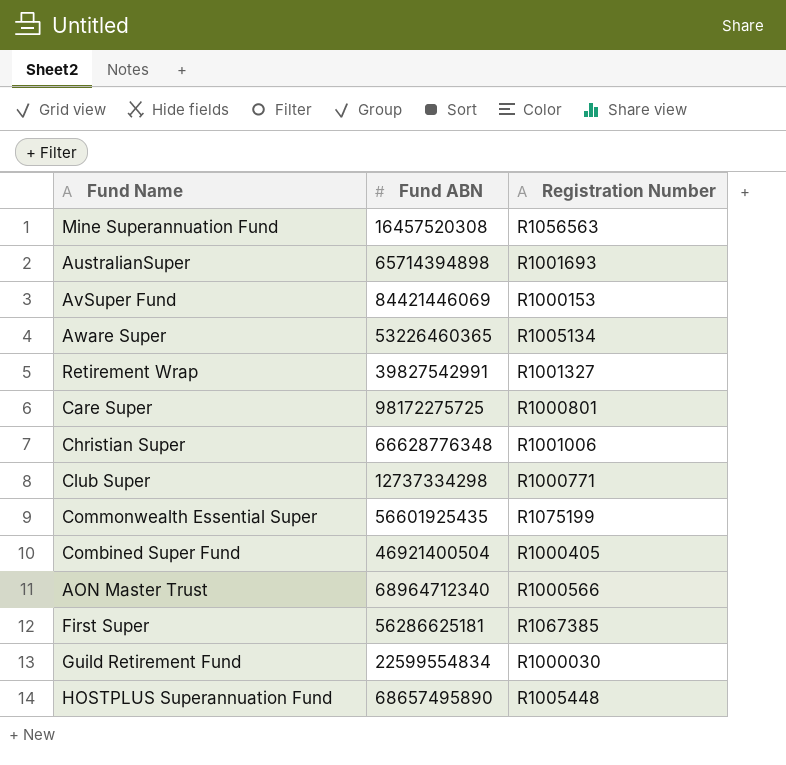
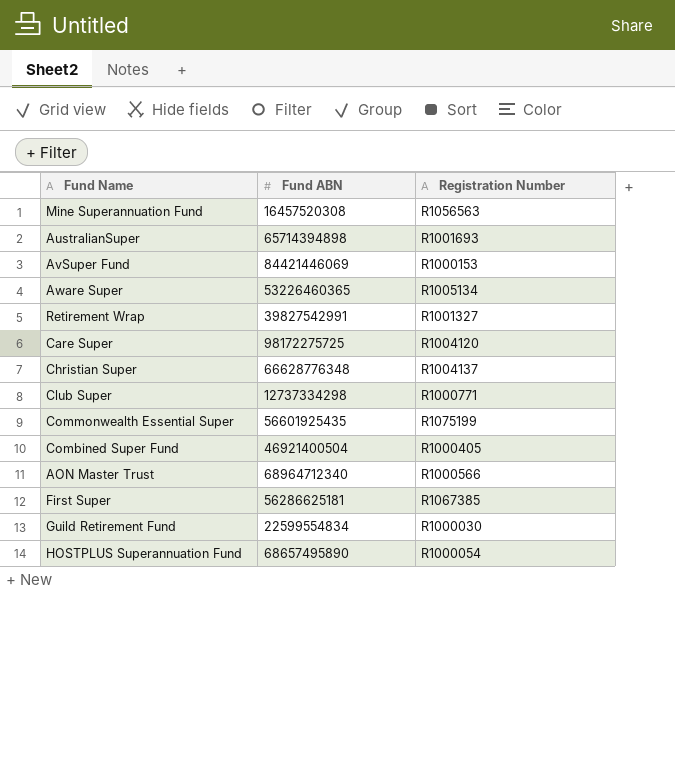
Care Super | Registration Number: R1000801 -> R1004120
Christian Super | Registration Number: R1001006 -> R1004137
HOSTPLUS Superannuation Fund | Registration Number: R1005448 -> R1000054

